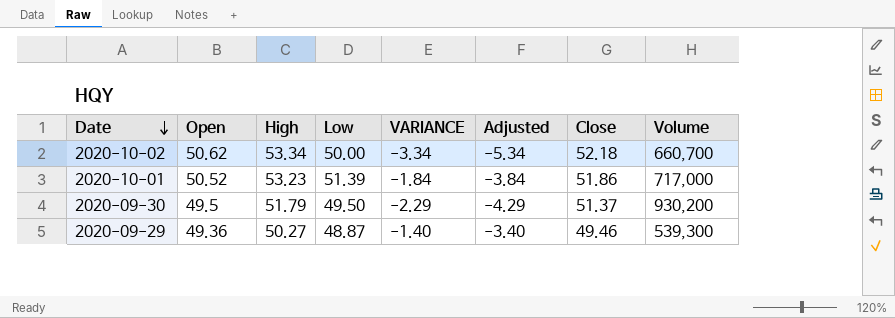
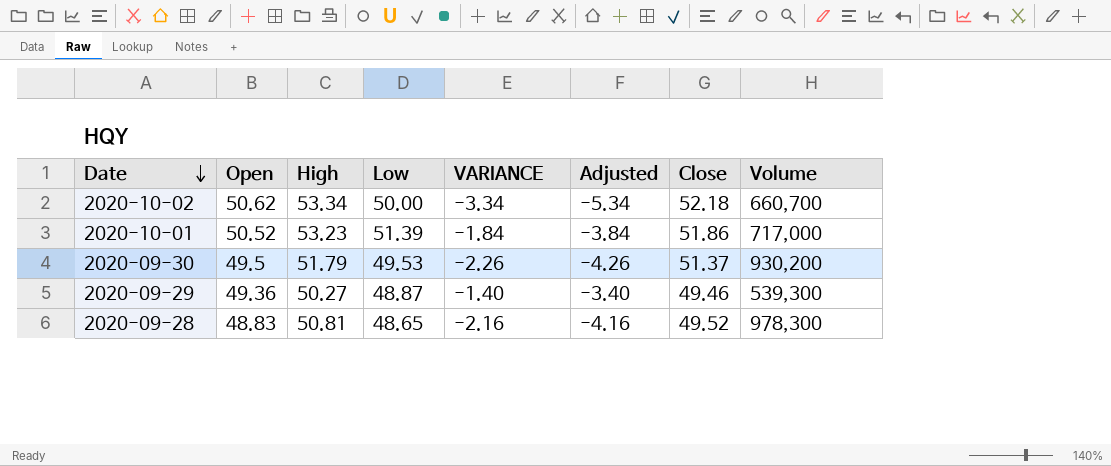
2020-09-30 | Low: 49.50 -> 49.53
2020-09-30 | VARIANCE: -2.29 -> -2.26
2020-09-30 | Adjusted: -4.29 -> -4.26
row 2020-09-28: none -> 48.83 | 50.81 | 48.65 | -2.16 | -4.16 | 49.52 | 978,300

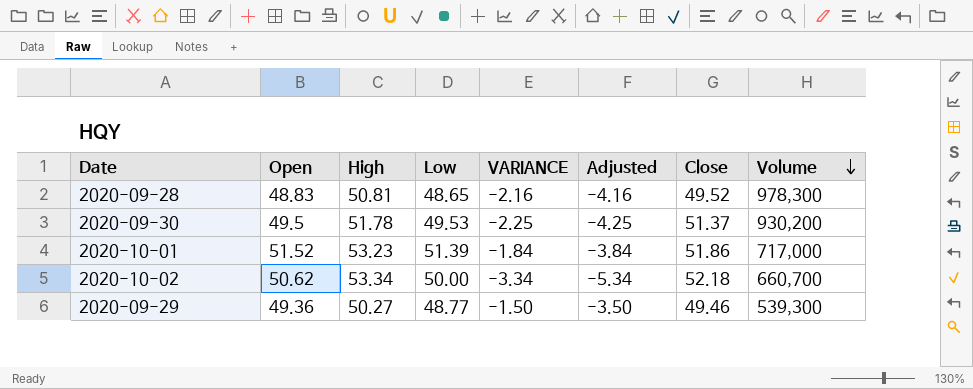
row order: Date descending -> Volume descending
2020-09-30 | High: 51.79 -> 51.78
2020-09-30 | VARIANCE: -2.26 -> -2.25
2020-09-30 | Adjusted: -4.26 -> -4.25
2020-10-01 | Open: 50.52 -> 51.52
2020-09-29 | Low: 48.87 -> 48.77
2020-09-29 | VARIANCE: -1.40 -> -1.50
2020-09-29 | Adjusted: -3.40 -> -3.50

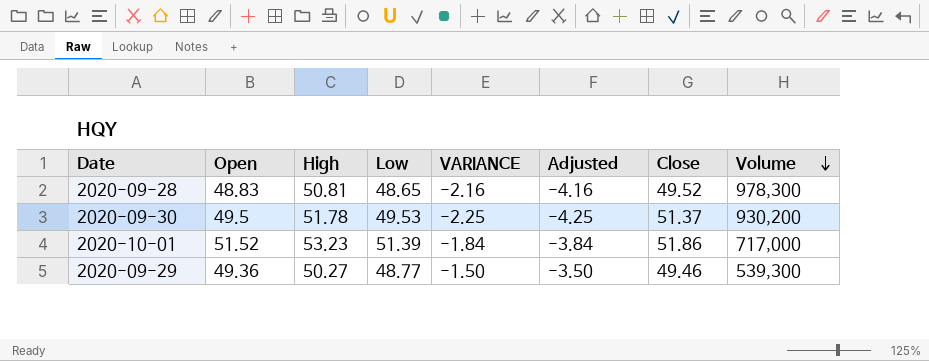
row 2020-10-02: 50.62 | 53.34 | 50.00 | -3.34 | -5.34 | 52.18 | 660,700 -> none

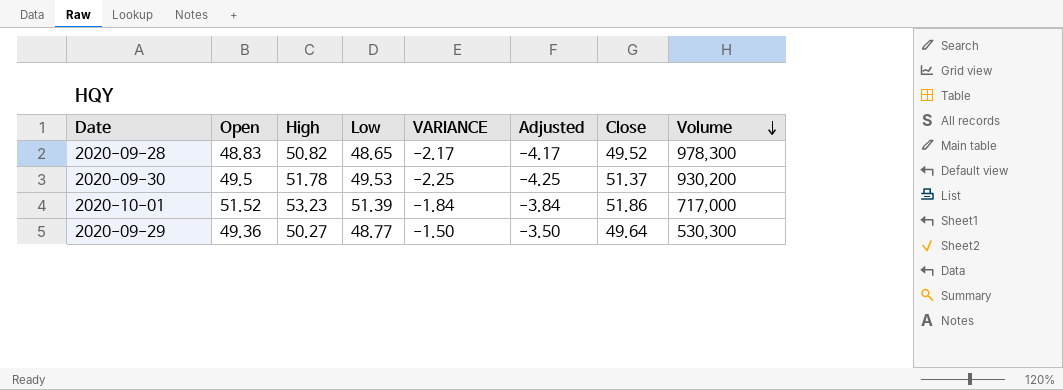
2020-09-28 | High: 50.81 -> 50.82
2020-09-28 | VARIANCE: -2.16 -> -2.17
2020-09-28 | Adjusted: -4.16 -> -4.17
2020-09-29 | Close: 49.46 -> 49.64
2020-09-29 | Volume: 539,300 -> 530,300

